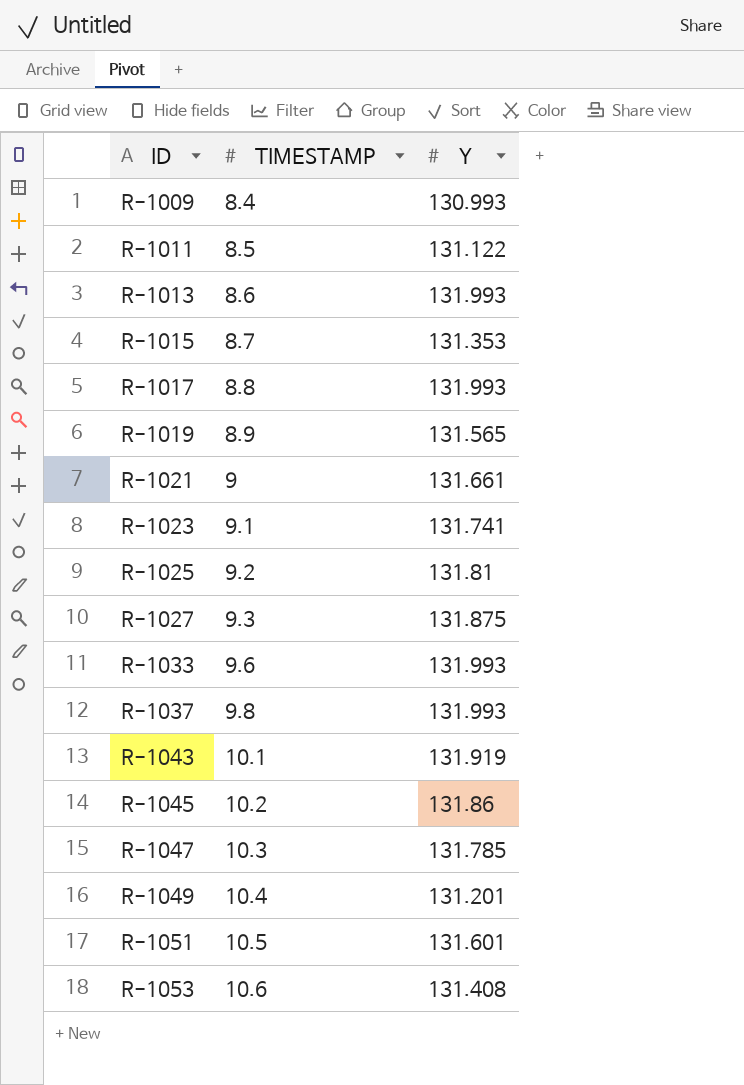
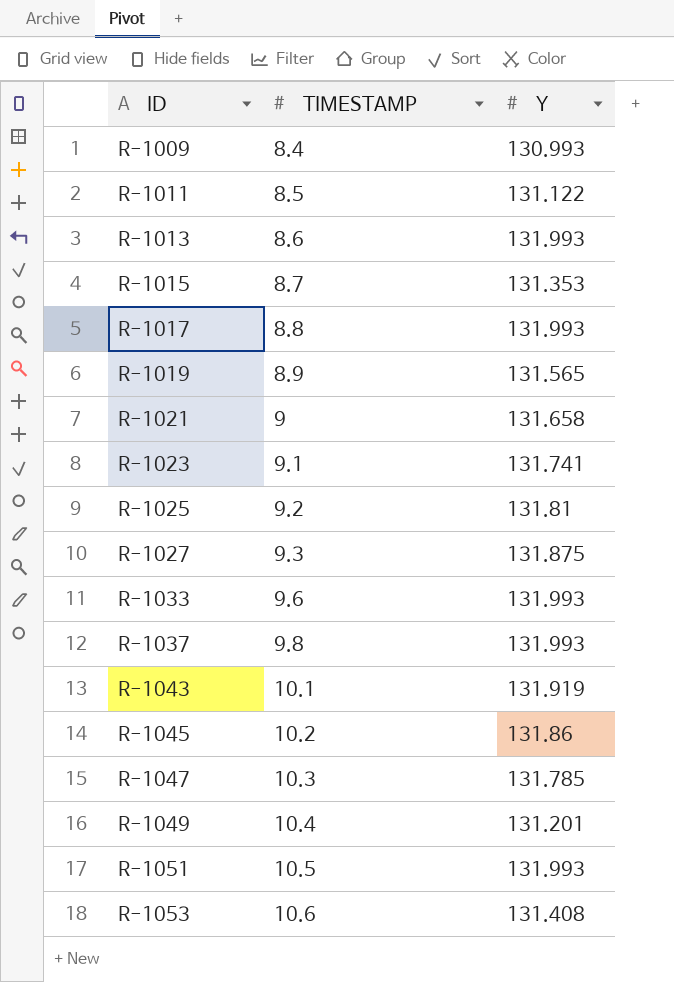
R-1021 | Y: 131.661 -> 131.658
R-1051 | Y: 131.601 -> 131.993

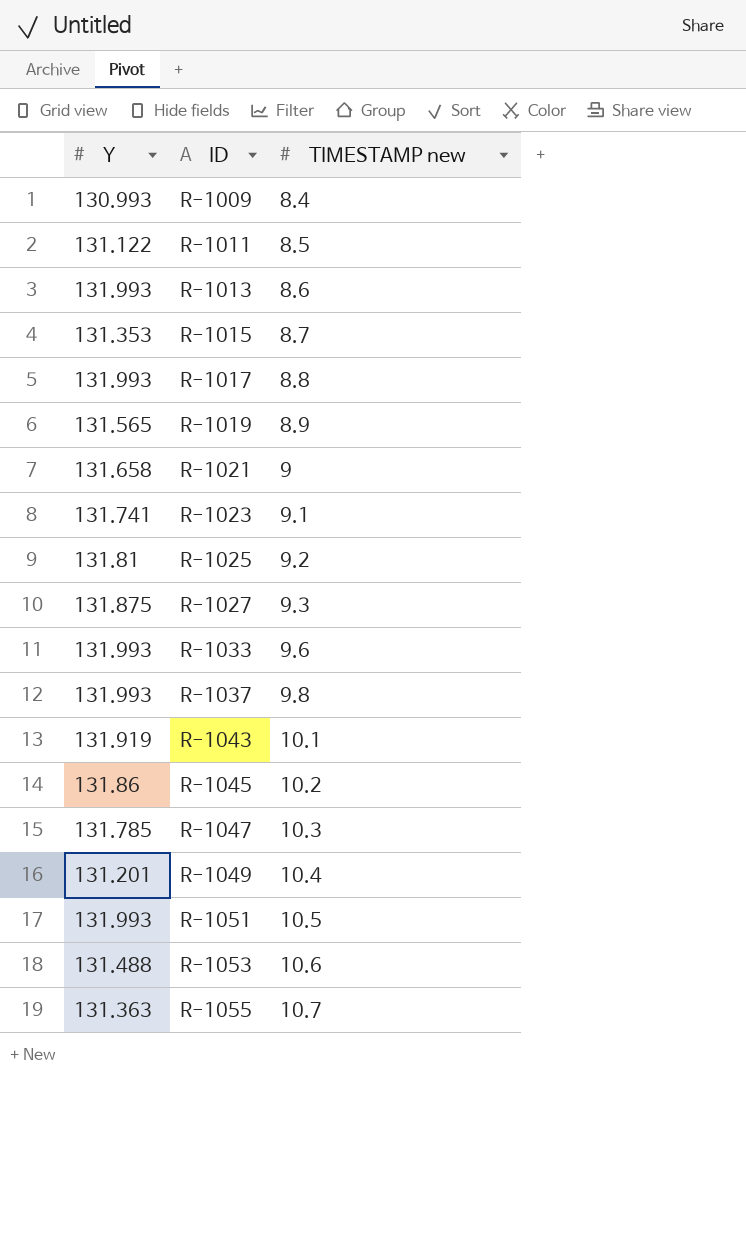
column Y | position: 3 -> 1
column name: TIMESTAMP -> TIMESTAMP new
R-1053 | Y: 131.408 -> 131.488
row R-1055: none -> 131.363 | 10.7

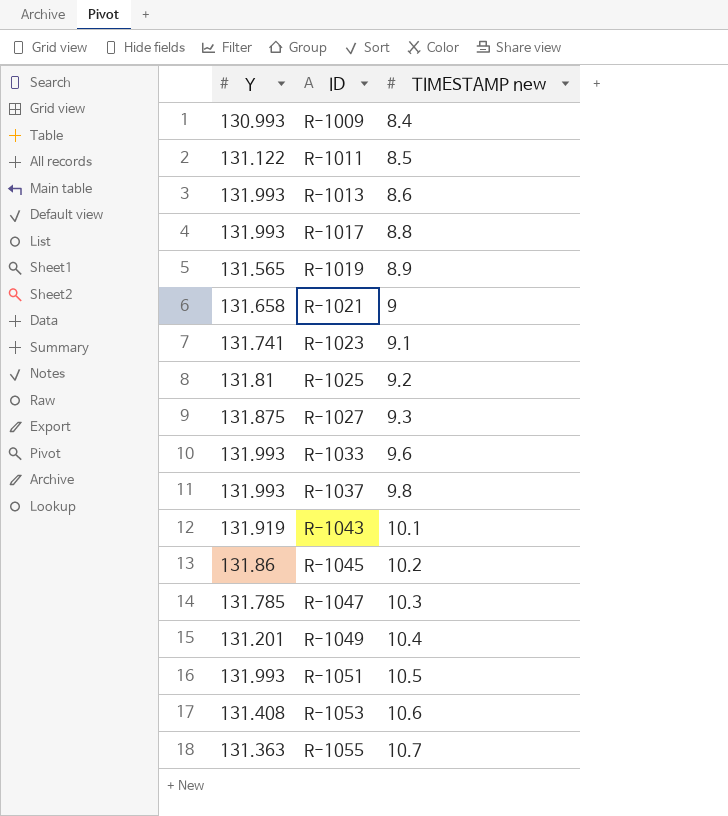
row R-1015: 131.353 | 8.7 -> none
R-1053 | Y: 131.488 -> 131.408

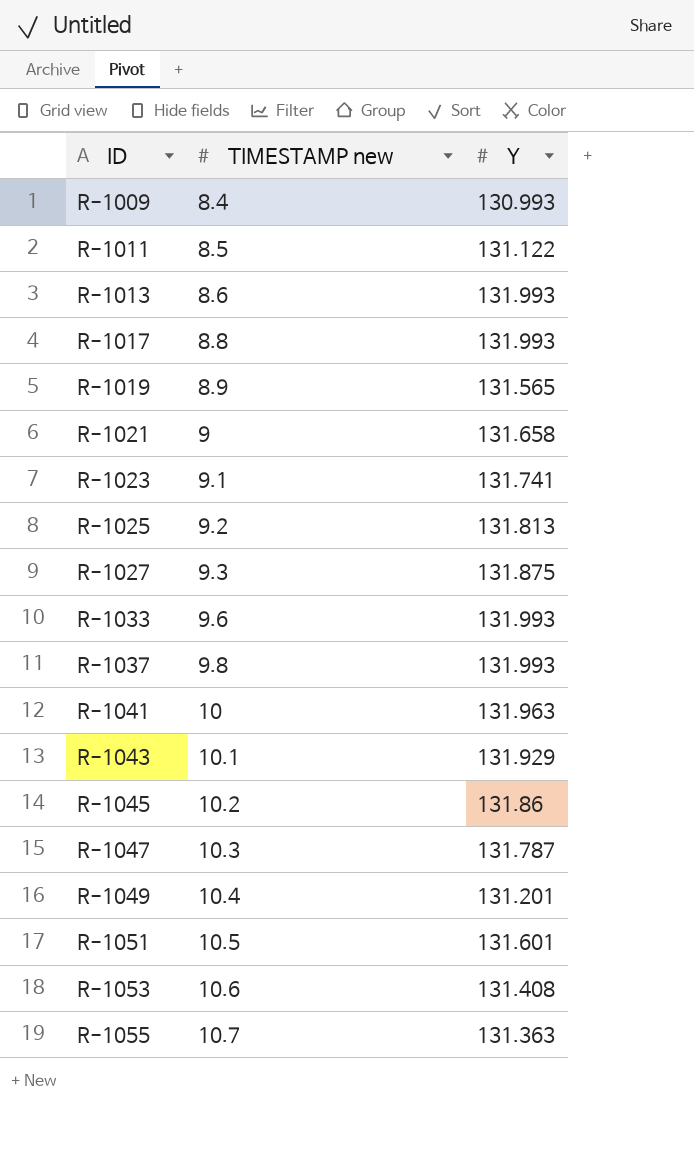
column Y | position: 1 -> 3
R-1025 | Y: 131.81 -> 131.813
row R-1041: none -> 10 | 131.963
R-1043 | Y: 131.919 -> 131.929
R-1047 | Y: 131.785 -> 131.787
R-1051 | Y: 131.993 -> 131.601

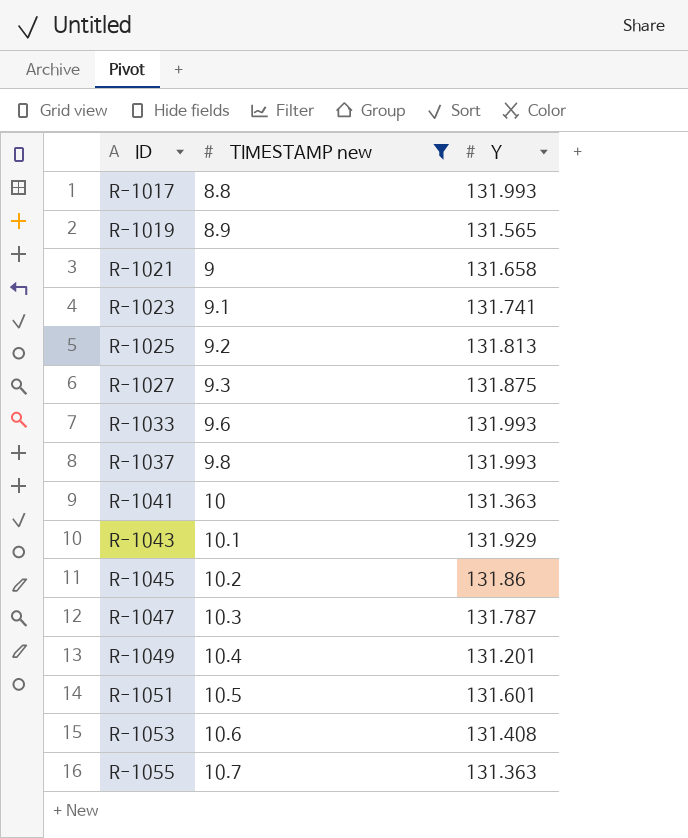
filter: none -> TIMESTAMP new >= 8.8
R-1041 | Y: 131.963 -> 131.363

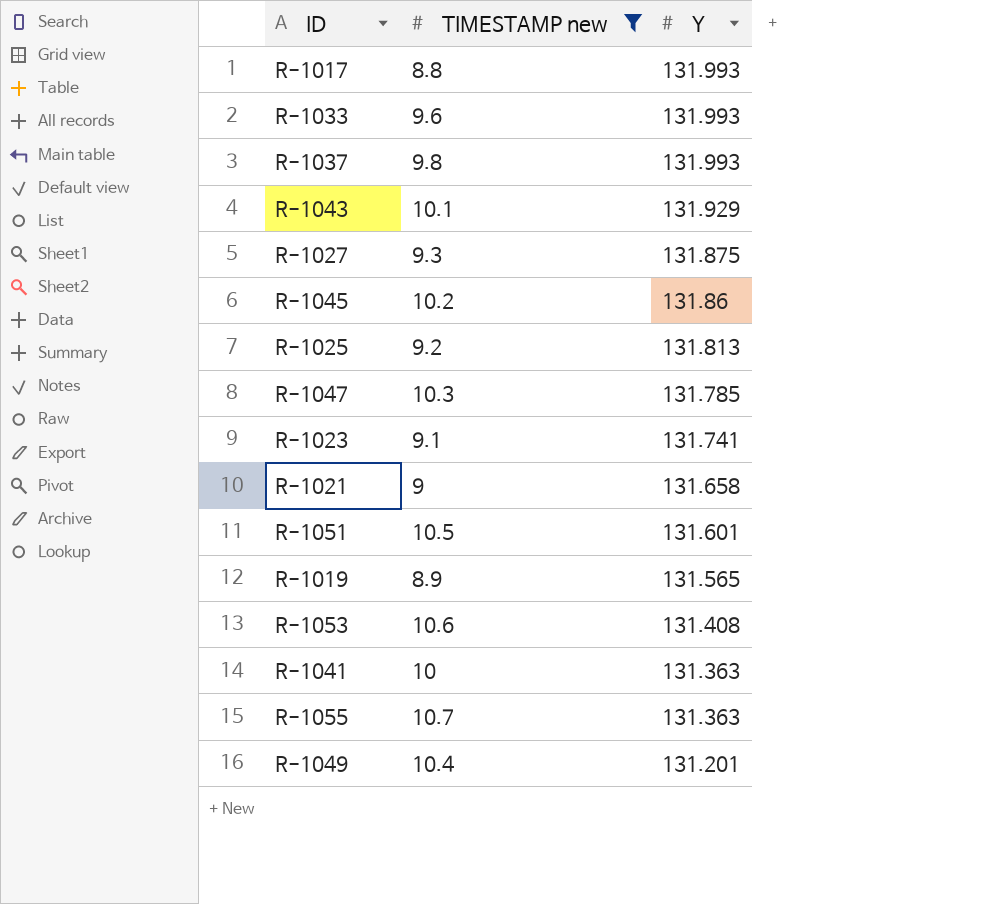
row order: ID ascending -> Y descending
R-1047 | Y: 131.787 -> 131.785

